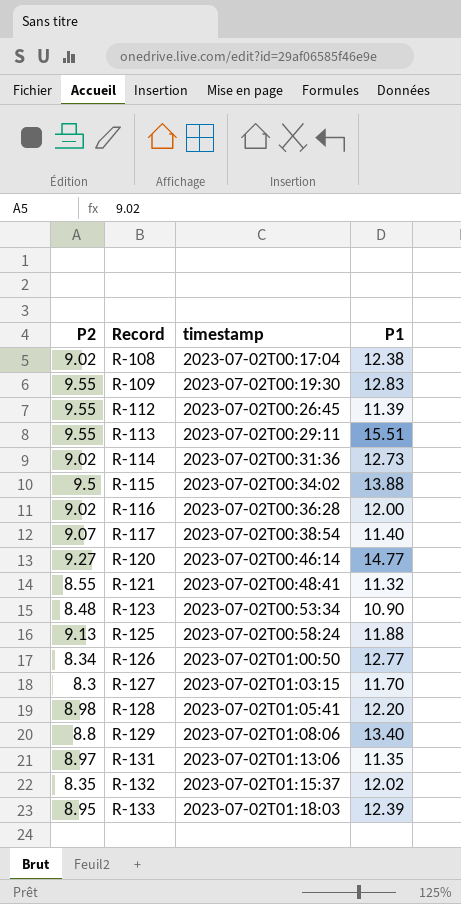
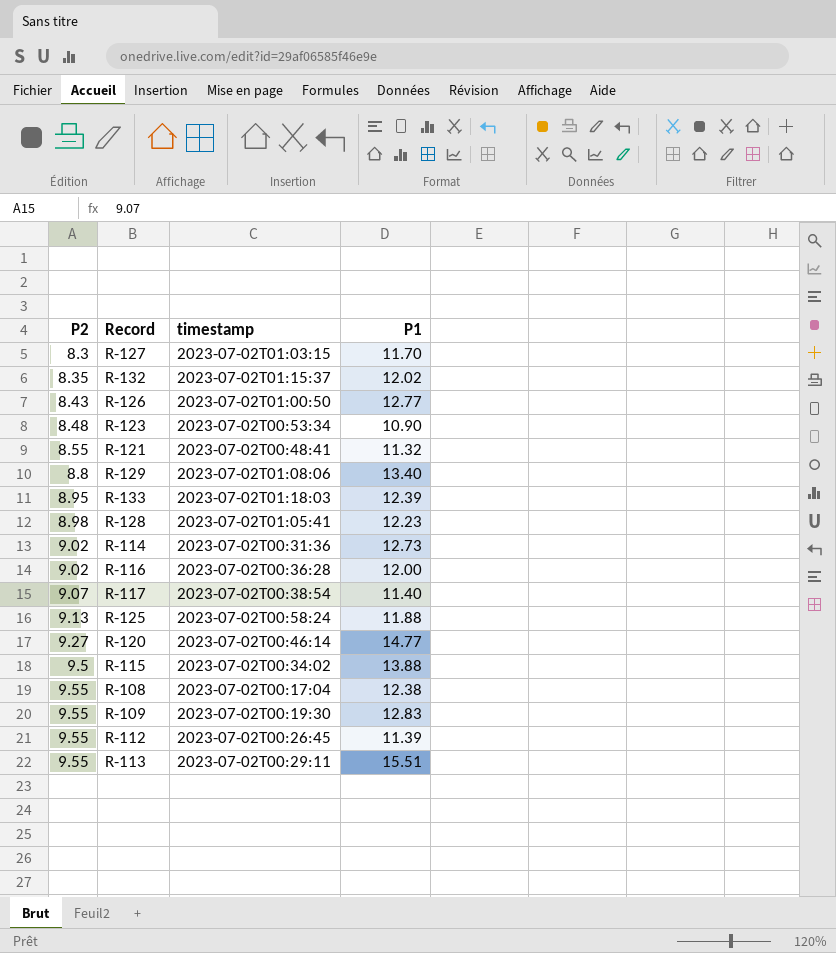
row order: Record ascending -> P2 ascending
row R-131: 8.97 | 2023-07-02T01:13:06 | 11.35 -> none
R-126 | P2: 8.34 -> 8.43
R-128 | P1: 12.20 -> 12.23
R-108 | P2: 9.02 -> 9.55

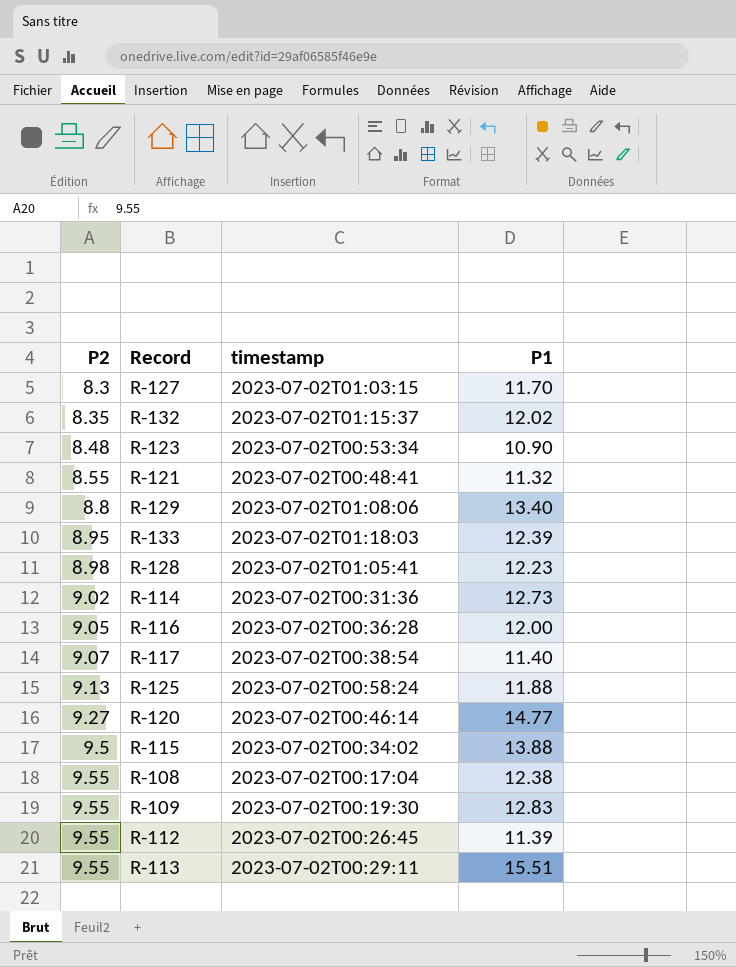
row R-126: 8.43 | 2023-07-02T01:00:50 | 12.77 -> none
R-116 | P2: 9.02 -> 9.05

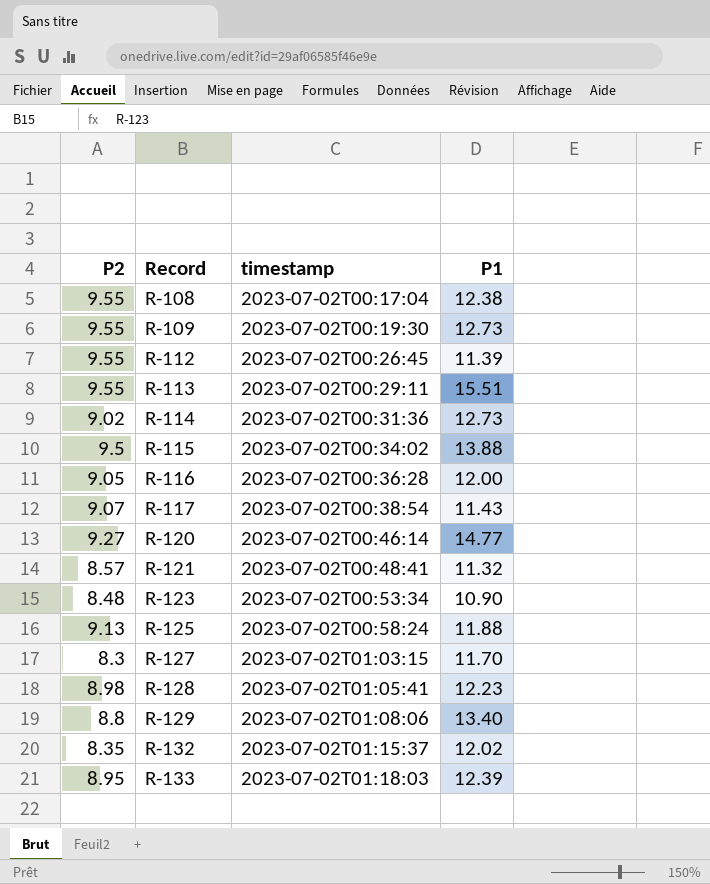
row order: P2 ascending -> Record ascending
R-109 | P1: 12.83 -> 12.73
R-117 | P1: 11.40 -> 11.43
R-121 | P2: 8.55 -> 8.57

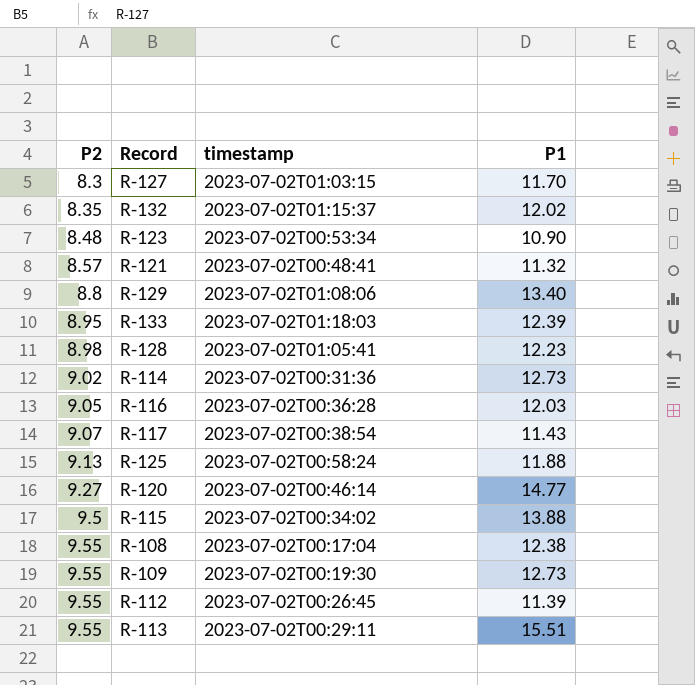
row order: Record ascending -> P2 ascending
R-116 | P1: 12.00 -> 12.03

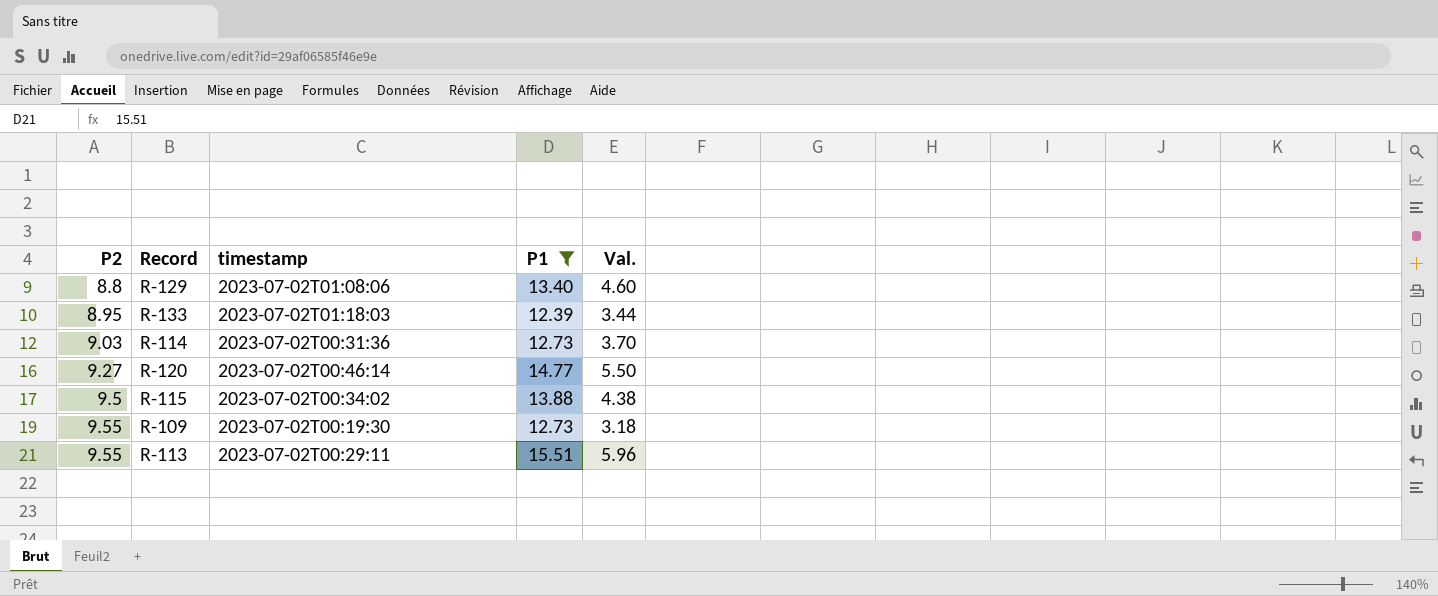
filter: none -> P1 >= 12.39
column Val. | formula: none -> [P1] - [P2]
R-114 | P2: 9.02 -> 9.03

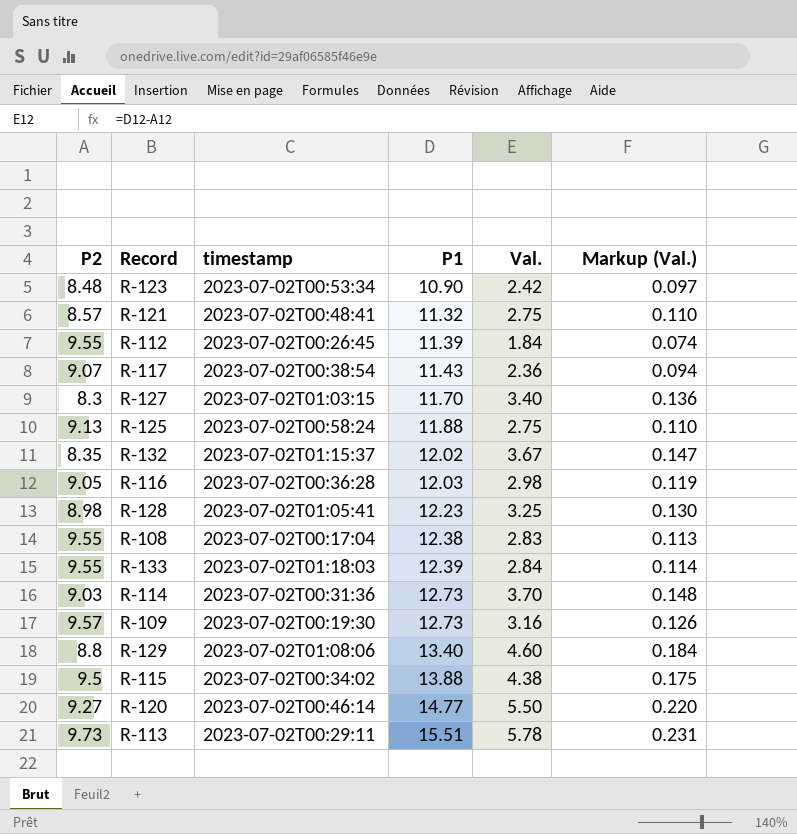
filter: P1 >= 12.39 -> none
row order: P2 ascending -> P1 ascending
column Markup (Val.) | formula: none -> [Val.] * 0.04
R-133 | P2: 8.95 -> 9.55
R-133 | Val.: 3.44 -> 2.84
R-109 | P2: 9.55 -> 9.57
R-109 | Val.: 3.18 -> 3.16
R-113 | P2: 9.55 -> 9.73
R-113 | Val.: 5.96 -> 5.78

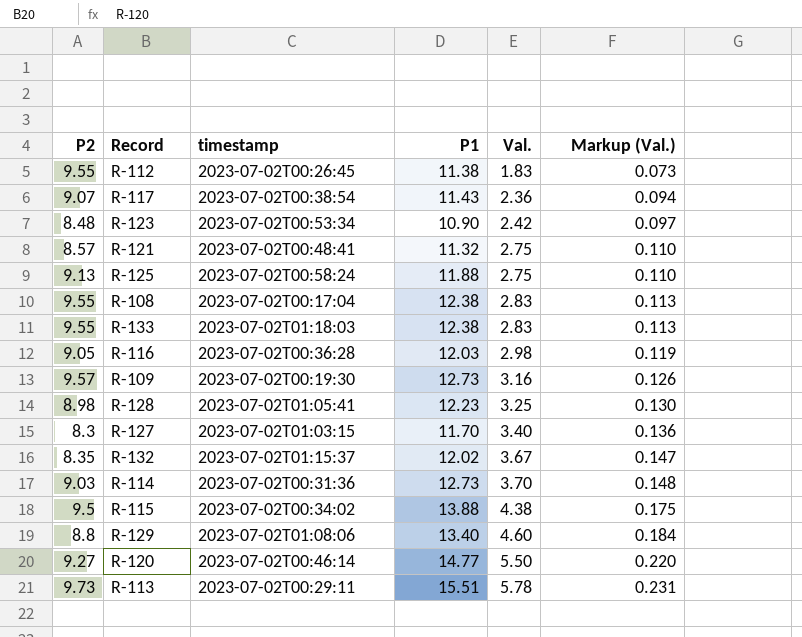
row order: P1 ascending -> Val. ascending
R-112 | P1: 11.39 -> 11.38
R-112 | Val.: 1.84 -> 1.83
R-112 | Markup (Val.): 0.074 -> 0.073
R-133 | P1: 12.39 -> 12.38
R-133 | Val.: 2.84 -> 2.83
R-133 | Markup (Val.): 0.114 -> 0.113

